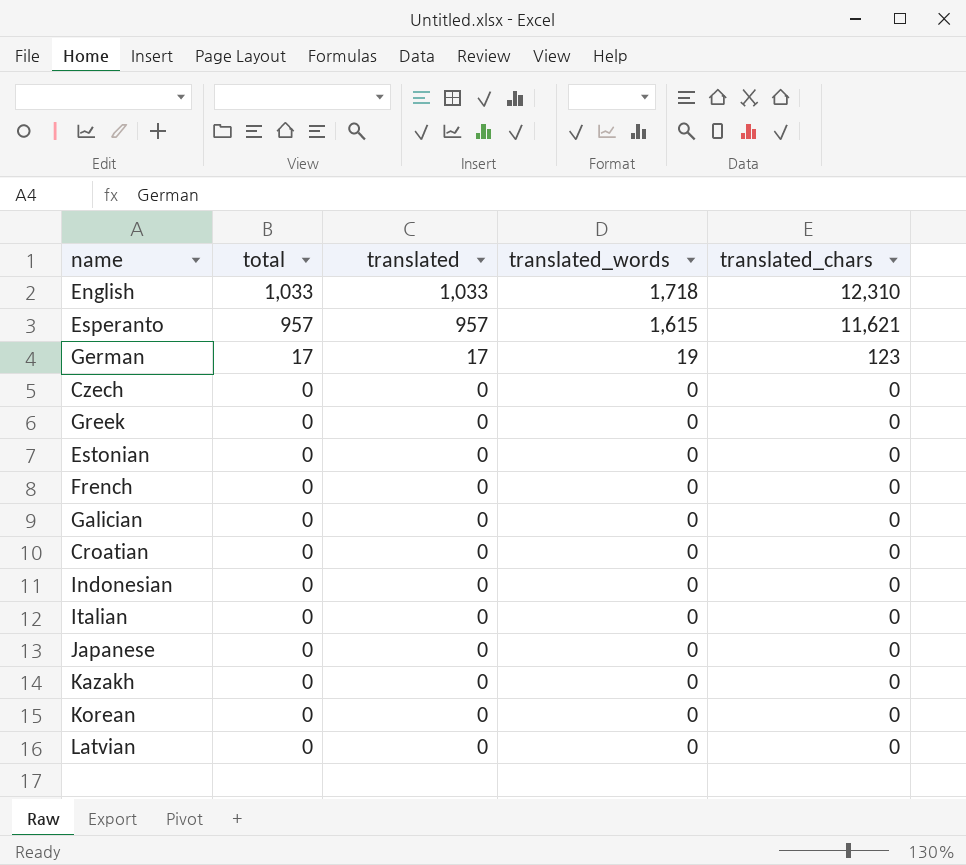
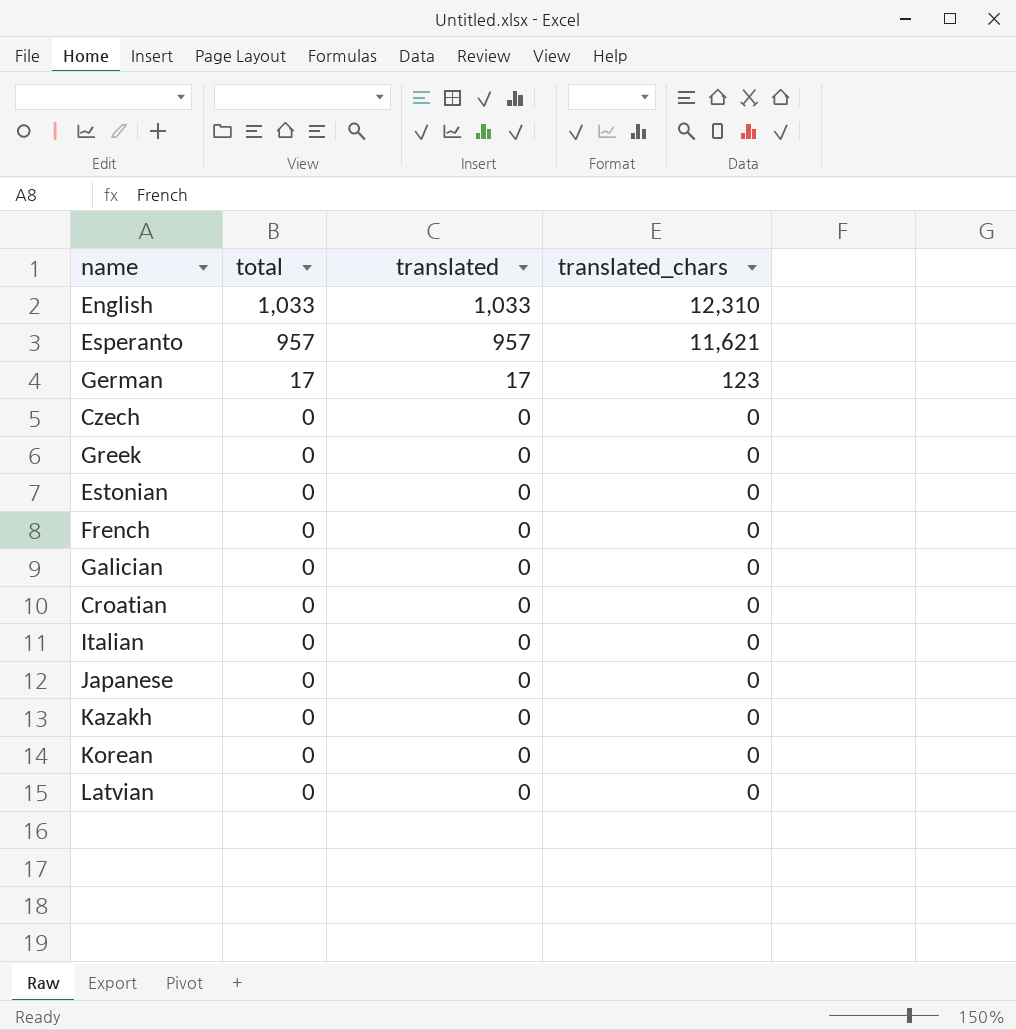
column translated_words | position: 4 -> none
row Indonesian: 0 | 0 | 0 | 0 -> none

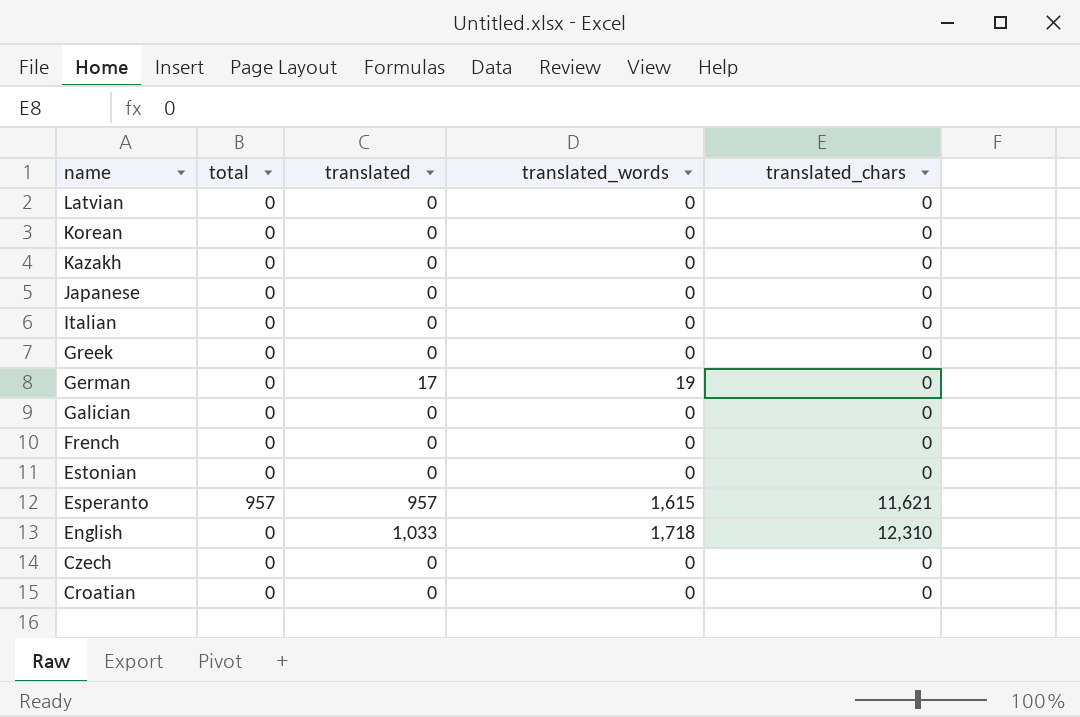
row order: total descending -> name descending
column translated_words | position: none -> 4
German | total: 17 -> 0
German | translated_chars: 123 -> 0
English | total: 1,033 -> 0

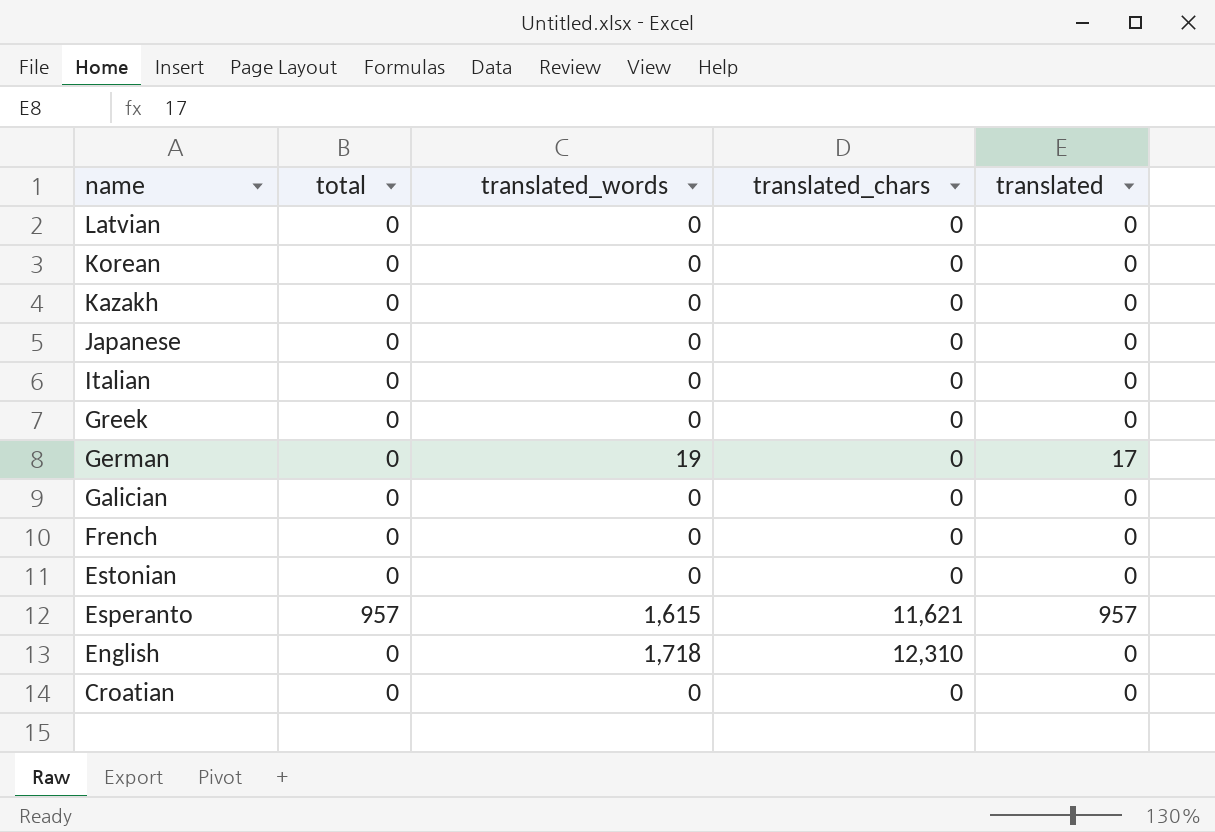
column translated | position: 3 -> 5
row Czech: 0 | 0 | 0 | 0 -> none
English | translated: 1,033 -> 0

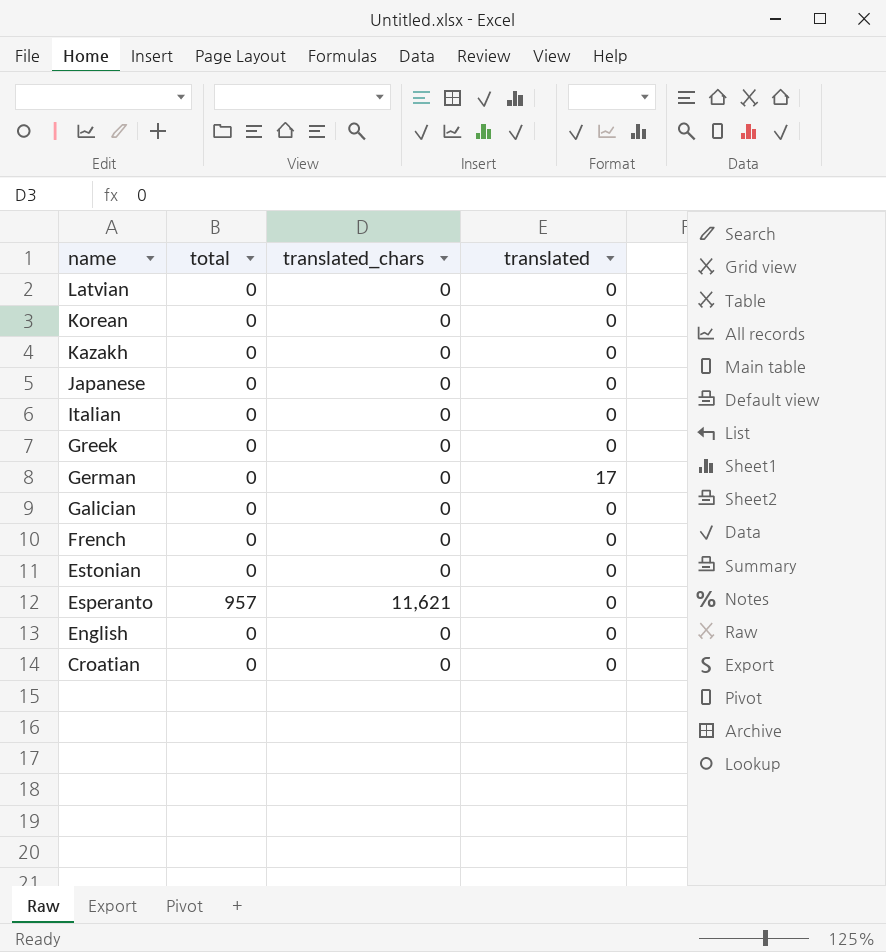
column translated_words | position: 3 -> none
Esperanto | translated: 957 -> 0
English | translated_chars: 12,310 -> 0

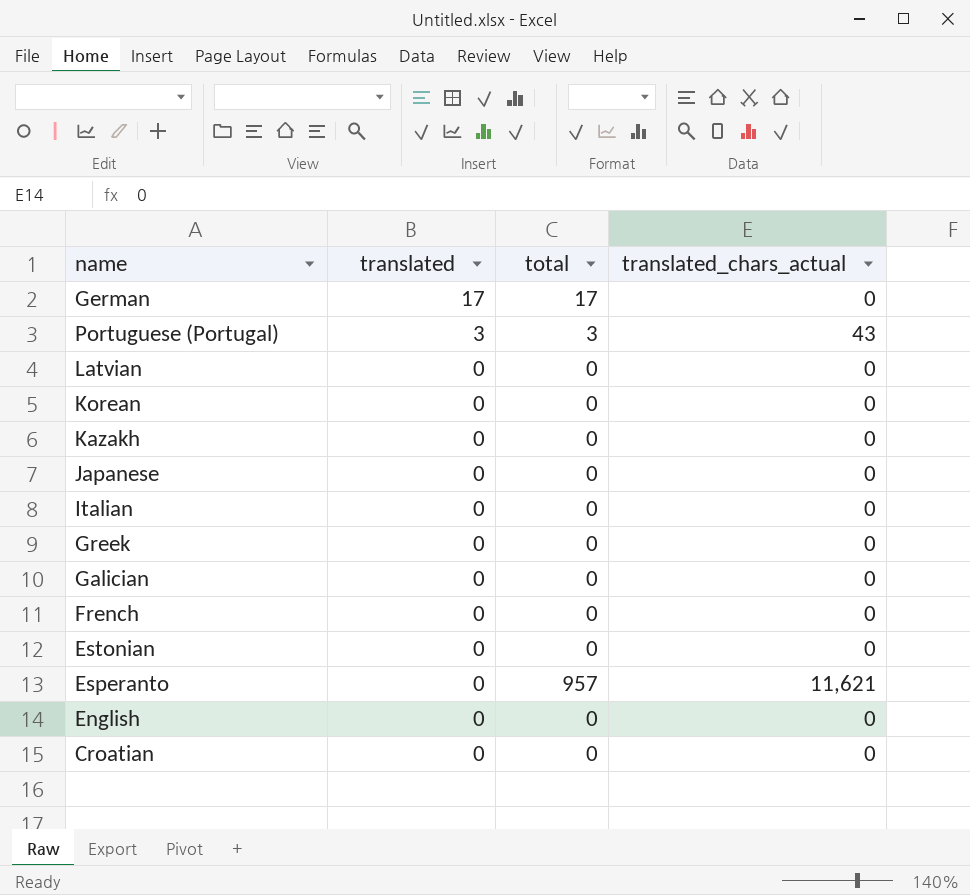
row order: name descending -> translated descending
column translated | position: 4 -> 2
column name: translated_chars -> translated_chars_actual
German | total: 0 -> 17
row Portuguese (Portugal): none -> 3 | 3 | 43

